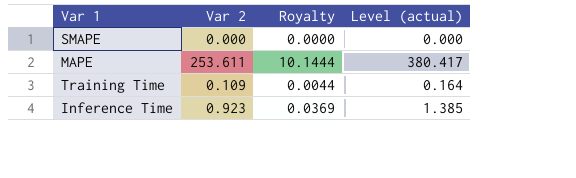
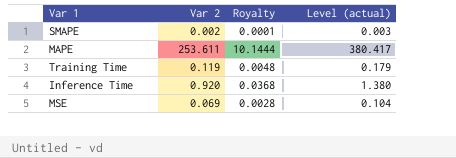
SMAPE | Var 2: 0.000 -> 0.002
SMAPE | Royalty: 0.0000 -> 0.0001
SMAPE | Level (actual): 0.000 -> 0.003
Training Time | Var 2: 0.109 -> 0.119
Training Time | Royalty: 0.0044 -> 0.0048
Training Time | Level (actual): 0.164 -> 0.179
Inference Time | Var 2: 0.923 -> 0.920
Inference Time | Royalty: 0.0369 -> 0.0368
Inference Time | Level (actual): 1.385 -> 1.380
row MSE: none -> 0.069 | 0.0028 | 0.104

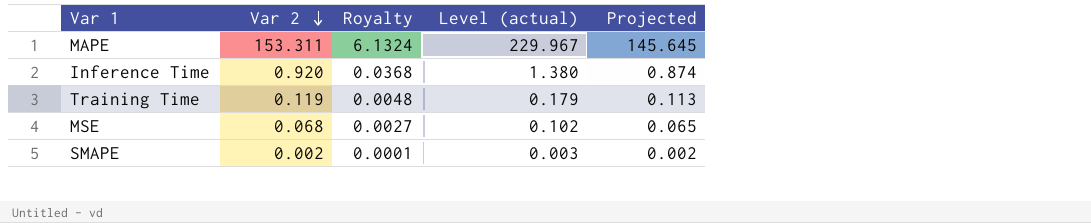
row order: none -> Var 2 descending
column Projected | formula: none -> [Var 2] * 0.95
MAPE | Var 2: 253.611 -> 153.311
MAPE | Royalty: 10.1444 -> 6.1324
MAPE | Level (actual): 380.417 -> 229.967
MSE | Var 2: 0.069 -> 0.068
MSE | Royalty: 0.0028 -> 0.0027
MSE | Level (actual): 0.104 -> 0.102

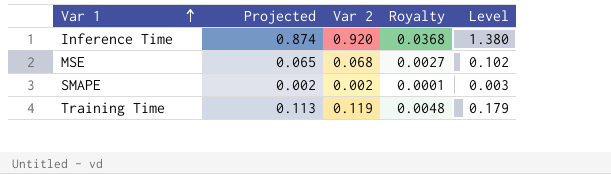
row order: Var 2 descending -> Var 1 ascending
column Projected | position: 5 -> 2
column name: Level (actual) -> Level
row MAPE: 153.311 | 6.1324 | 229.967 | 145.645 -> none

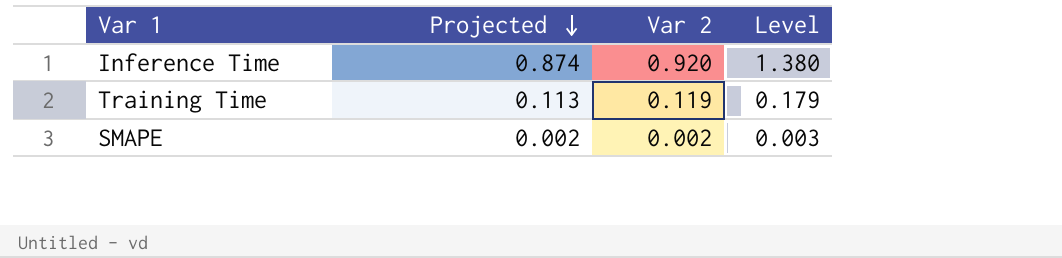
row order: Var 1 ascending -> Projected descending
column Royalty | formula: [Var 2] * 0.04 -> none
row MSE: 0.065 | 0.068 | 0.0027 | 0.102 -> none

